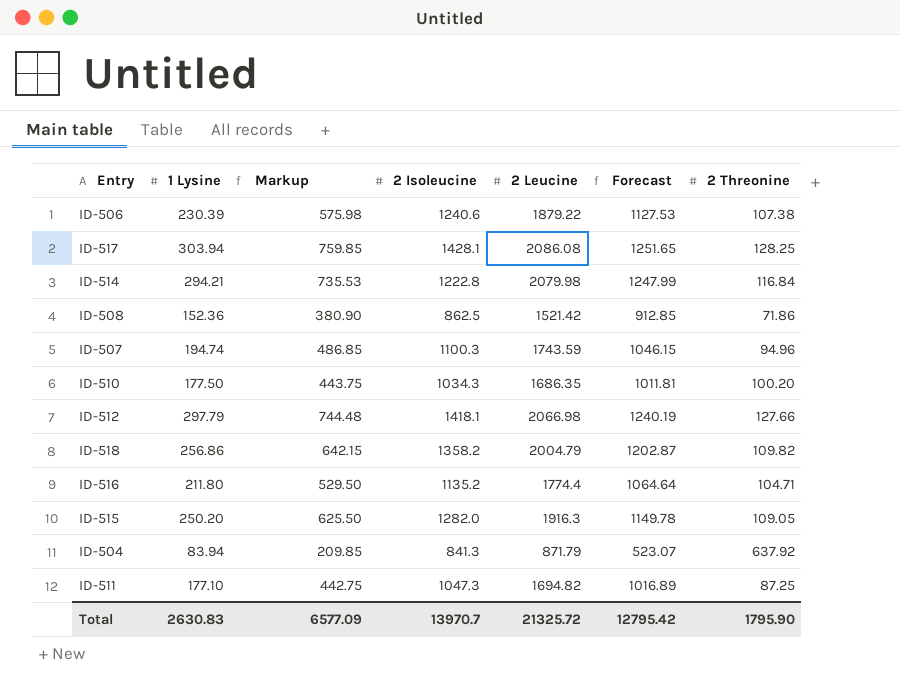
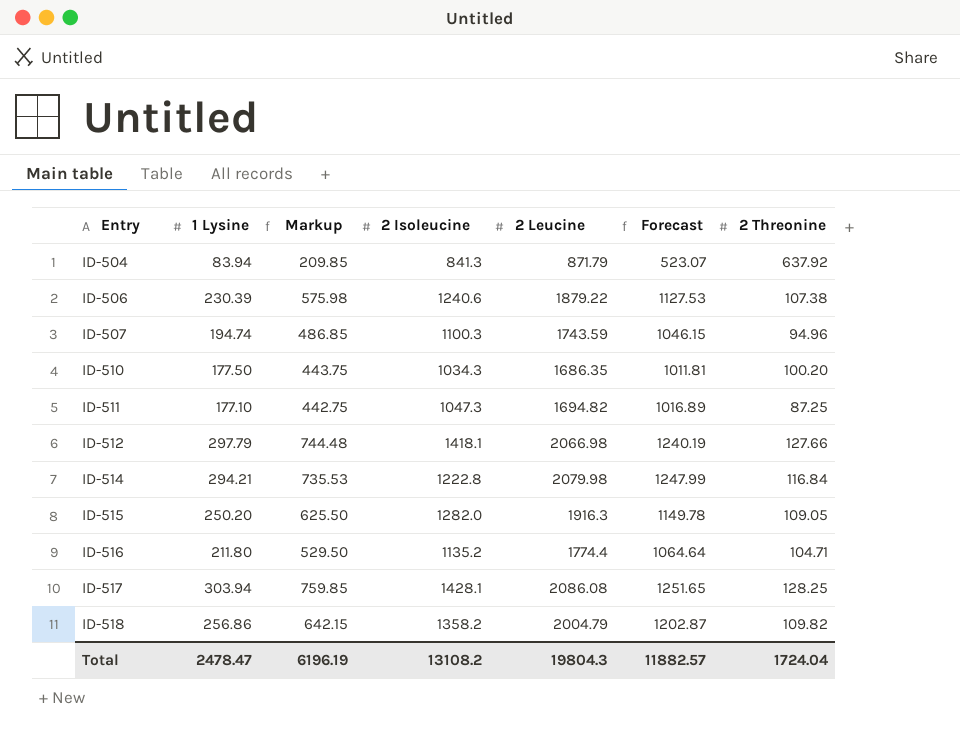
row order: none -> Entry ascending
row ID-508: 152.36 | 380.90 | 862.5 | 1521.42 | 912.85 | 71.86 -> none
Total | 1 Lysine: 2630.83 -> 2478.47
Total | Markup: 6577.09 -> 6196.19
Total | 2 Isoleucine: 13970.7 -> 13108.2
Total | 2 Leucine: 21325.72 -> 19804.3
Total | Forecast: 12795.42 -> 11882.57
Total | 2 Threonine: 1795.90 -> 1724.04

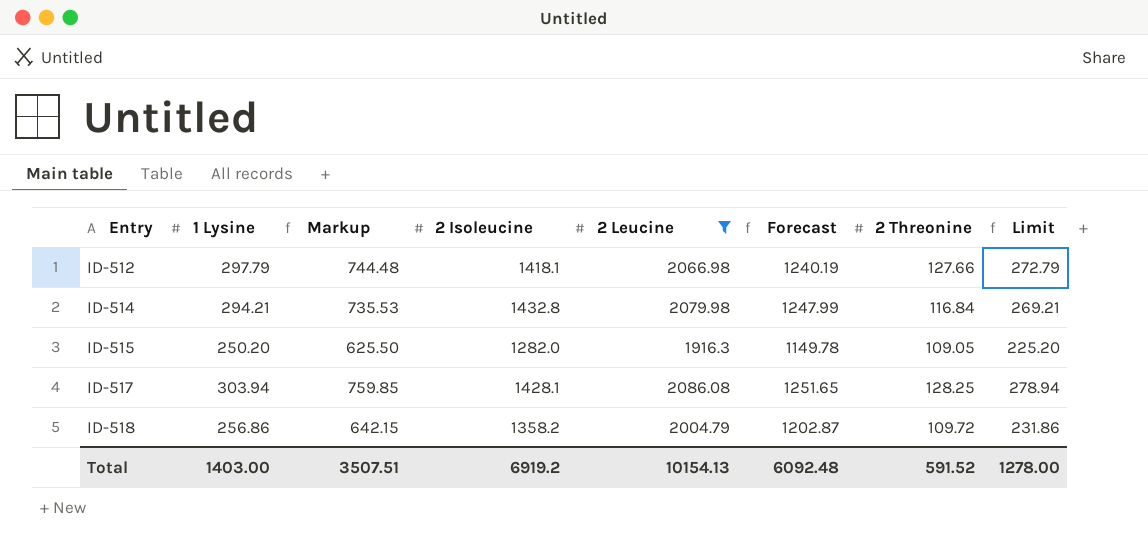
filter: none -> 2 Leucine >= 1916.3
column Limit | formula: none -> [1 Lysine] - 25
ID-514 | 2 Isoleucine: 1222.8 -> 1432.8
ID-518 | 2 Threonine: 109.82 -> 109.72
Total | 1 Lysine: 2478.47 -> 1403.00
Total | Markup: 6196.19 -> 3507.51
Total | 2 Isoleucine: 13108.2 -> 6919.2
Total | 2 Leucine: 19804.3 -> 10154.13
Total | Forecast: 11882.57 -> 6092.48
Total | 2 Threonine: 1724.04 -> 591.52

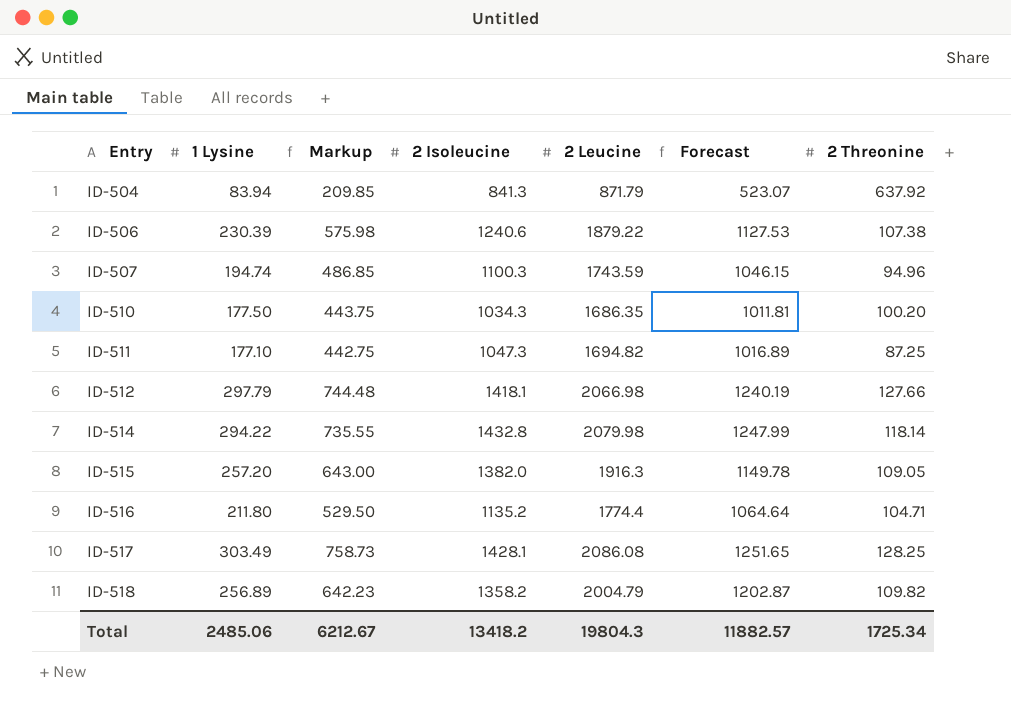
filter: 2 Leucine >= 1916.3 -> none
column Limit | formula: [1 Lysine] - 25 -> none
ID-514 | 1 Lysine: 294.21 -> 294.22
ID-514 | Markup: 735.53 -> 735.55
ID-514 | 2 Threonine: 116.84 -> 118.14
ID-515 | 1 Lysine: 250.20 -> 257.20
ID-515 | Markup: 625.50 -> 643.00
ID-515 | 2 Isoleucine: 1282.0 -> 1382.0
ID-517 | 1 Lysine: 303.94 -> 303.49
ID-517 | Markup: 759.85 -> 758.73
ID-518 | 1 Lysine: 256.86 -> 256.89
ID-518 | Markup: 642.15 -> 642.23
ID-518 | 2 Threonine: 109.72 -> 109.82
Total | 1 Lysine: 1403.00 -> 2485.06
Total | Markup: 3507.51 -> 6212.67
Total | 2 Isoleucine: 6919.2 -> 13418.2
Total | 2 Leucine: 10154.13 -> 19804.3
Total | Forecast: 6092.48 -> 11882.57
Total | 2 Threonine: 591.52 -> 1725.34

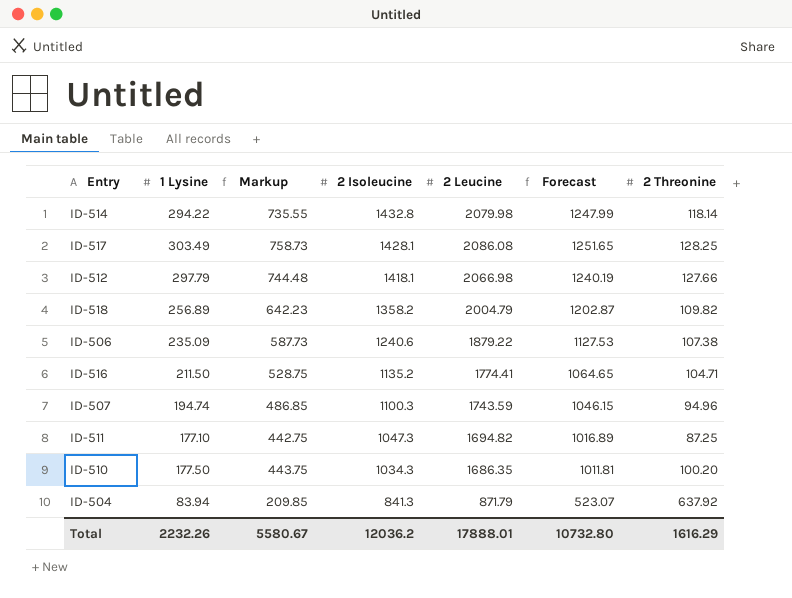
row order: Entry ascending -> 2 Isoleucine descending
row ID-515: 257.20 | 643.00 | 1382.0 | 1916.3 | 1149.78 | 109.05 -> none
ID-506 | 1 Lysine: 230.39 -> 235.09
ID-506 | Markup: 575.98 -> 587.73
ID-516 | 1 Lysine: 211.80 -> 211.50
ID-516 | Markup: 529.50 -> 528.75
ID-516 | 2 Leucine: 1774.4 -> 1774.41
ID-516 | Forecast: 1064.64 -> 1064.65
Total | 1 Lysine: 2485.06 -> 2232.26
Total | Markup: 6212.67 -> 5580.67
Total | 2 Isoleucine: 13418.2 -> 12036.2
Total | 2 Leucine: 19804.3 -> 17888.01
Total | Forecast: 11882.57 -> 10732.80
Total | 2 Threonine: 1725.34 -> 1616.29

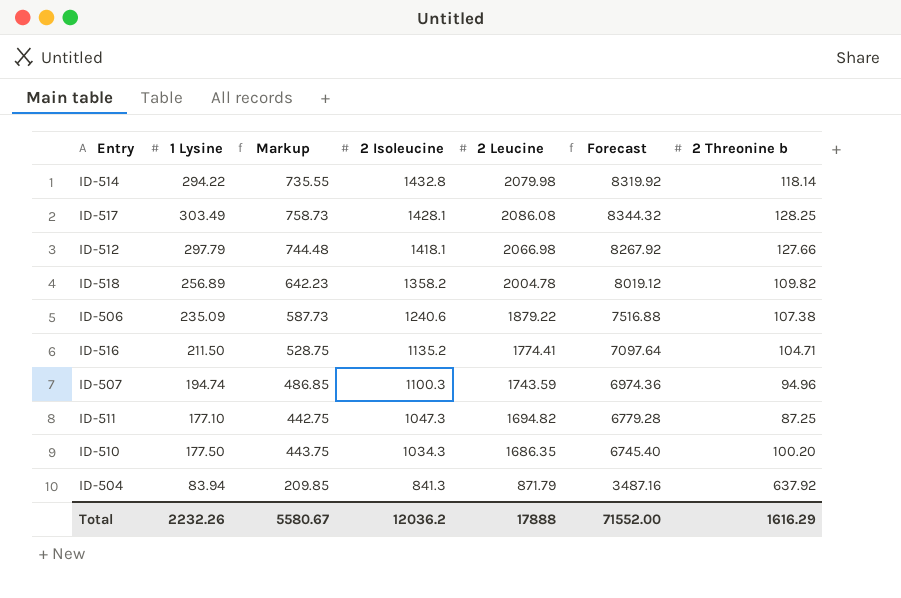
column Forecast | formula: [2 Leucine] * 0.6 -> [2 Leucine] * 4
column name: 2 Threonine -> 2 Threonine b
ID-518 | 2 Leucine: 2004.79 -> 2004.78
Total | 2 Leucine: 17888.01 -> 17888
Total | Forecast: 10732.80 -> 71552.00

